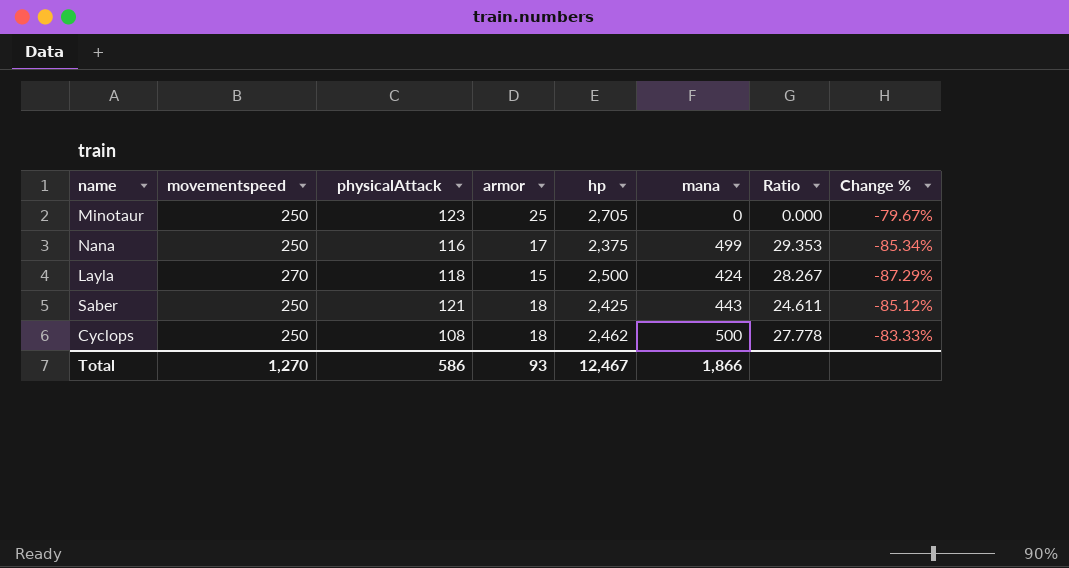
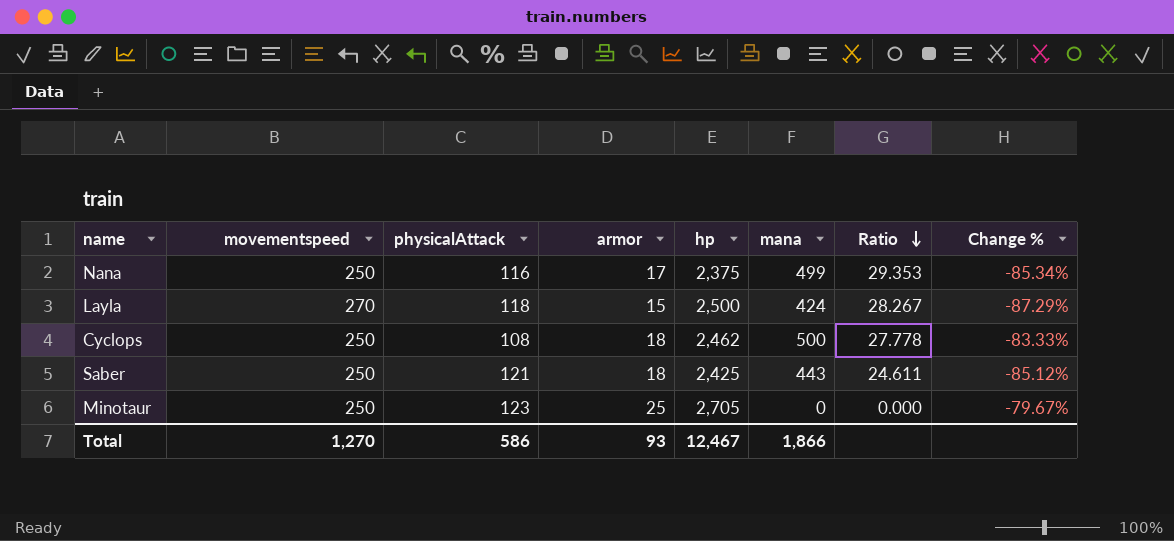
row order: none -> Ratio descending

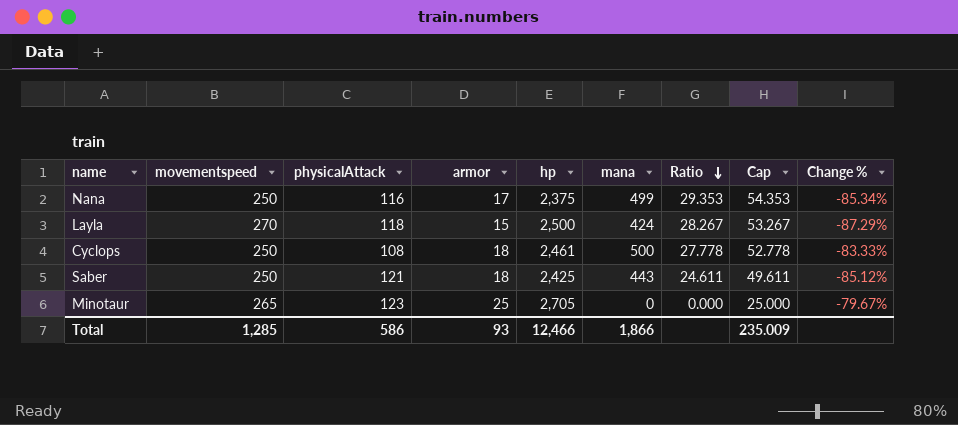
column Cap | formula: none -> [Ratio] + 25
Cyclops | hp: 2,462 -> 2,461
Minotaur | movementspeed: 250 -> 265
Total | movementspeed: 1,270 -> 1,285
Total | hp: 12,467 -> 12,466

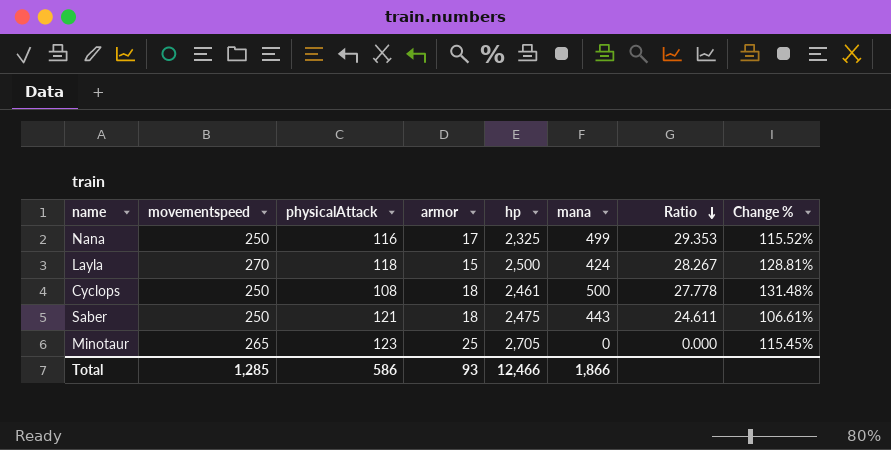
column Cap | formula: [Ratio] + 25 -> none
column Change % | formula: ([armor] - [physicalAttack]) / [physicalAttack] -> ([movementspeed] - [physicalAttack]) / [physicalAttack]
Nana | hp: 2,375 -> 2,325
Saber | hp: 2,425 -> 2,475

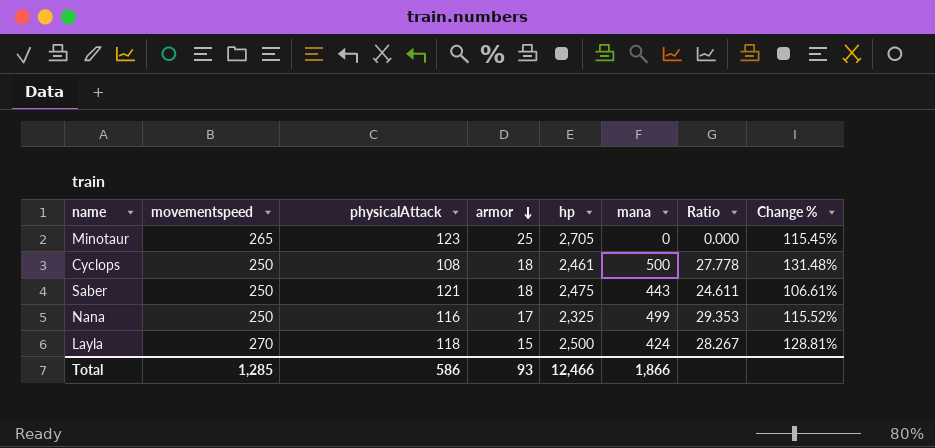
row order: Ratio descending -> armor descending

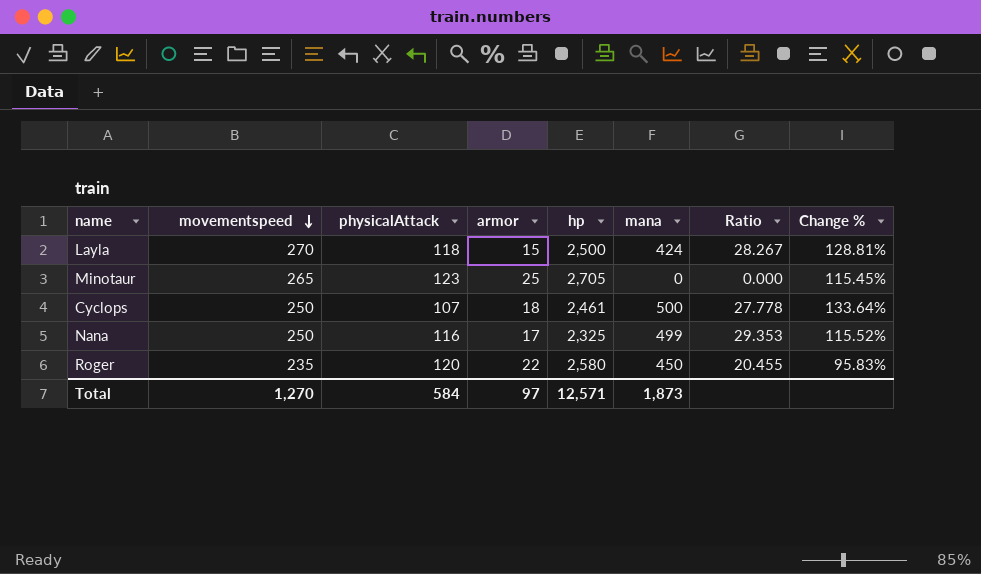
row order: armor descending -> movementspeed descending
row Saber: 250 | 121 | 18 | 2,475 | 443 | 24.611 | 106.61% -> none
Cyclops | physicalAttack: 108 -> 107
Cyclops | Change %: 131.48% -> 133.64%
row Roger: none -> 235 | 120 | 22 | 2,580 | 450 | 20.455 | 95.83%
Total | movementspeed: 1,285 -> 1,270
Total | physicalAttack: 586 -> 584
Total | armor: 93 -> 97
Total | hp: 12,466 -> 12,571
Total | mana: 1,866 -> 1,873

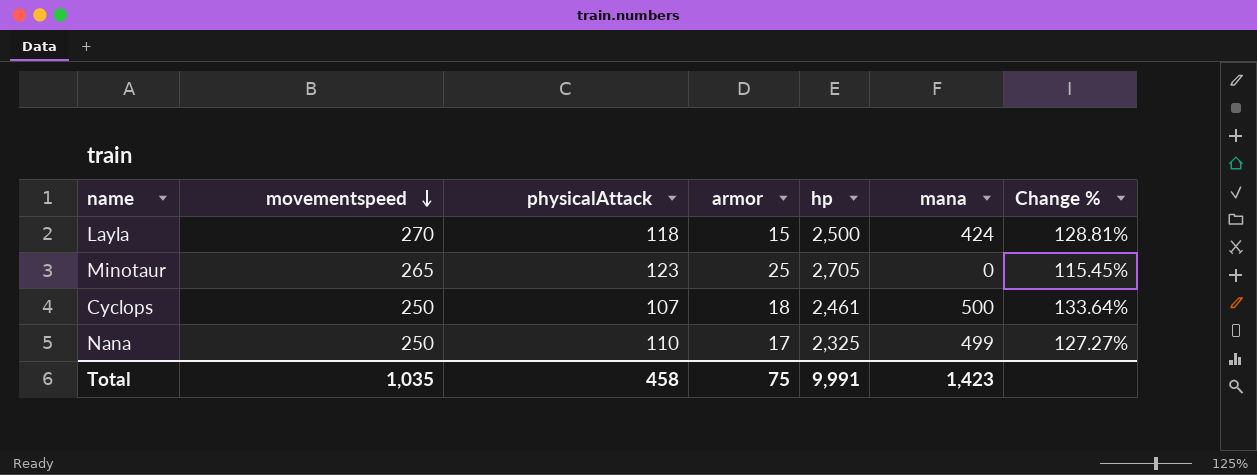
column Ratio | formula: [mana] / [armor] -> none
row Roger: 235 | 120 | 22 | 2,580 | 450 | 20.455 | 95.83% -> none
Nana | physicalAttack: 116 -> 110
Nana | Change %: 115.52% -> 127.27%
Total | movementspeed: 1,270 -> 1,035
Total | physicalAttack: 584 -> 458
Total | armor: 97 -> 75
Total | hp: 12,571 -> 9,991
Total | mana: 1,873 -> 1,423

